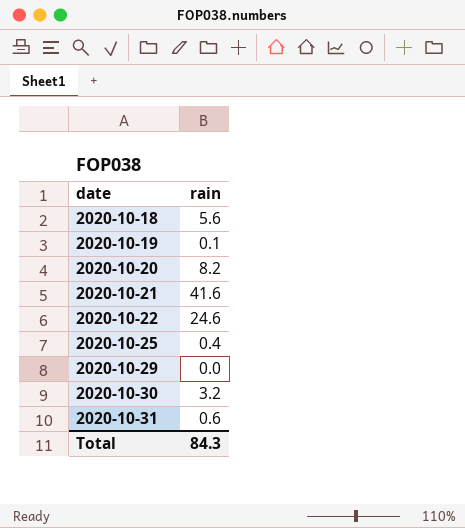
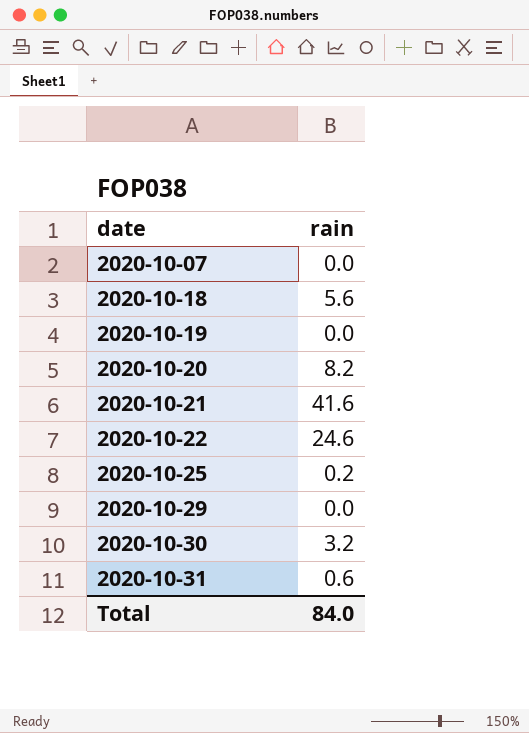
row 2020-10-07: none -> 0.0
2020-10-19 | rain: 0.1 -> 0.0
2020-10-25 | rain: 0.4 -> 0.2
Total | rain: 84.3 -> 84.0

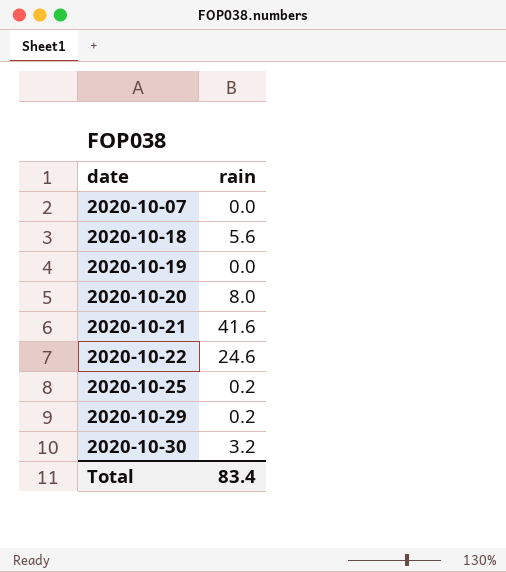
row 2020-10-31: 0.6 -> none
2020-10-20 | rain: 8.2 -> 8.0
2020-10-29 | rain: 0.0 -> 0.2
Total | rain: 84.0 -> 83.4

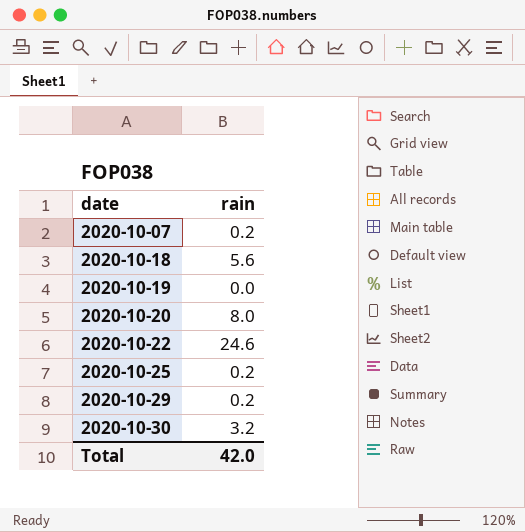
row 2020-10-21: 41.6 -> none
2020-10-07 | rain: 0.0 -> 0.2
Total | rain: 83.4 -> 42.0

